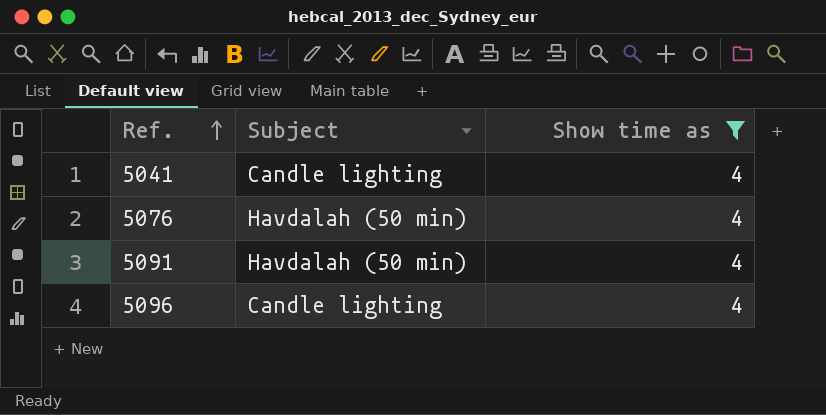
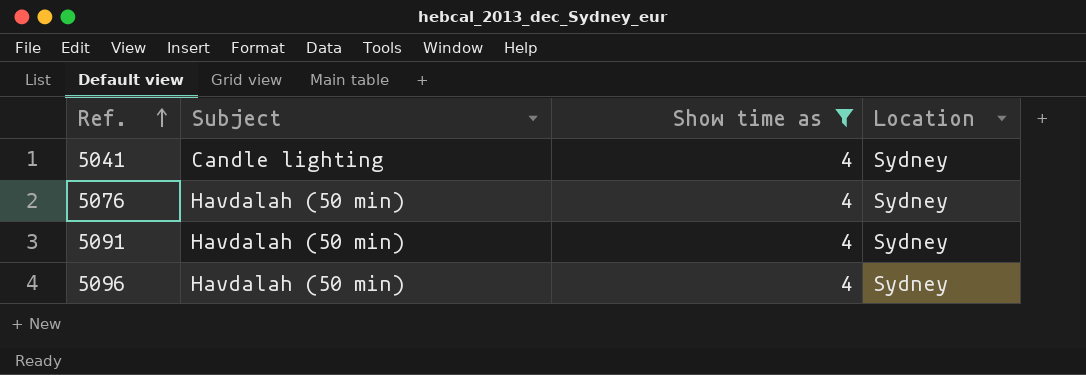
column Location | position: none -> 4
5096 | Subject: Candle lighting -> Havdalah (50 min)

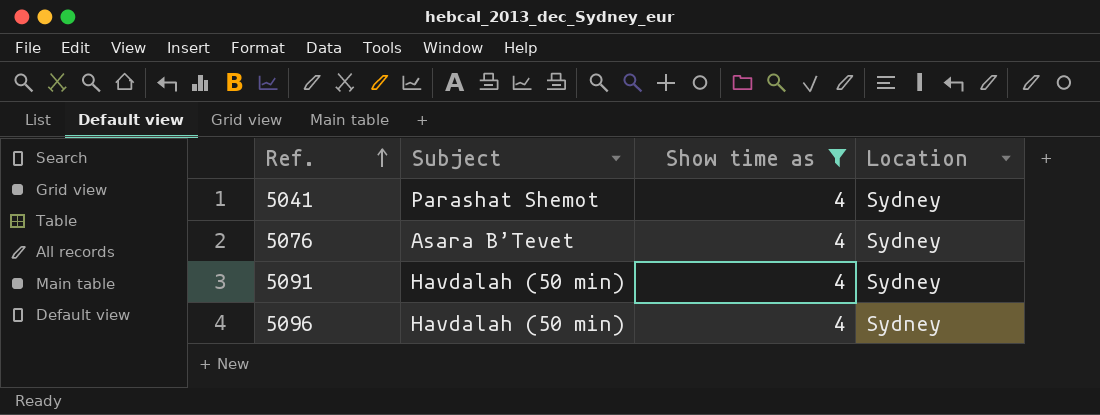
5041 | Subject: Candle lighting -> Parashat Shemot
5076 | Subject: Havdalah (50 min) -> Asara B’Tevet

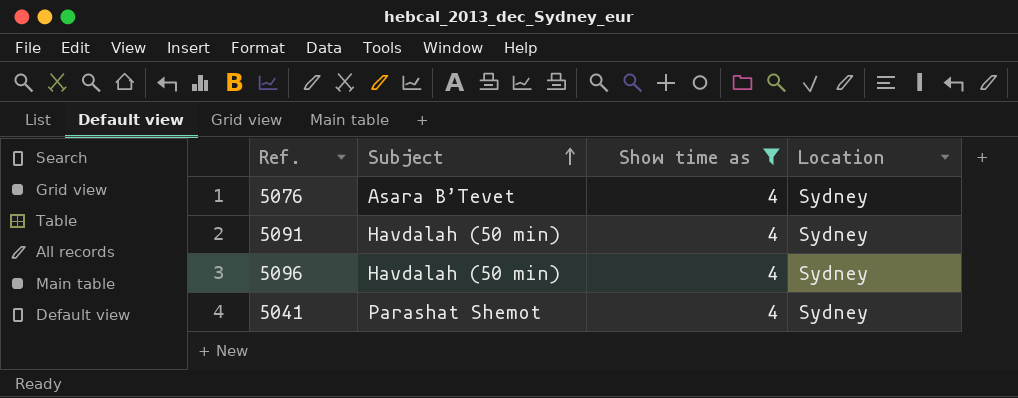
row order: Ref. ascending -> Subject ascending

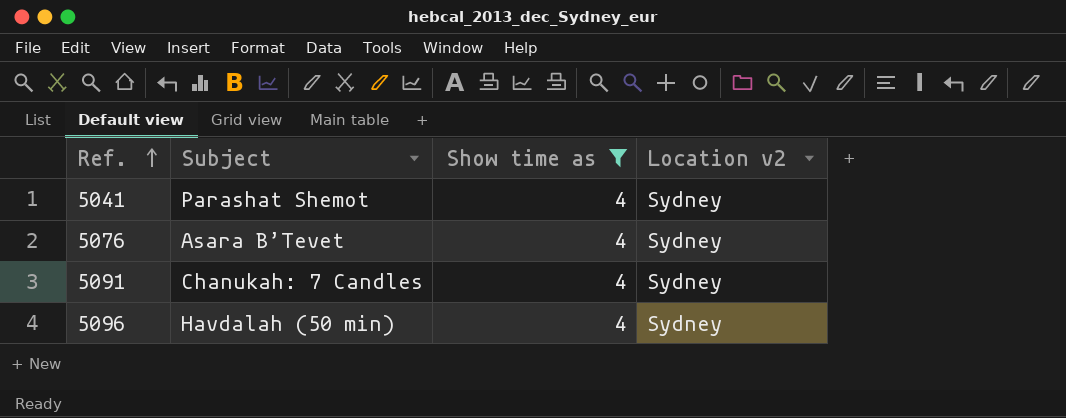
row order: Subject ascending -> Ref. ascending
column name: Location -> Location v2
5091 | Subject: Havdalah (50 min) -> Chanukah: 7 Candles

